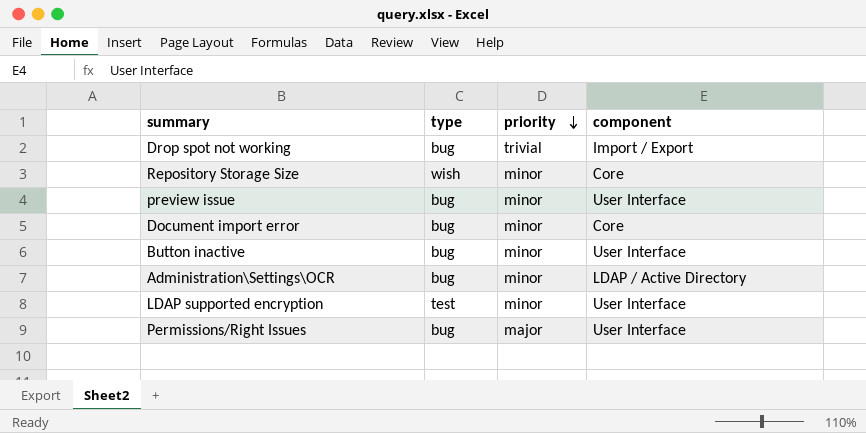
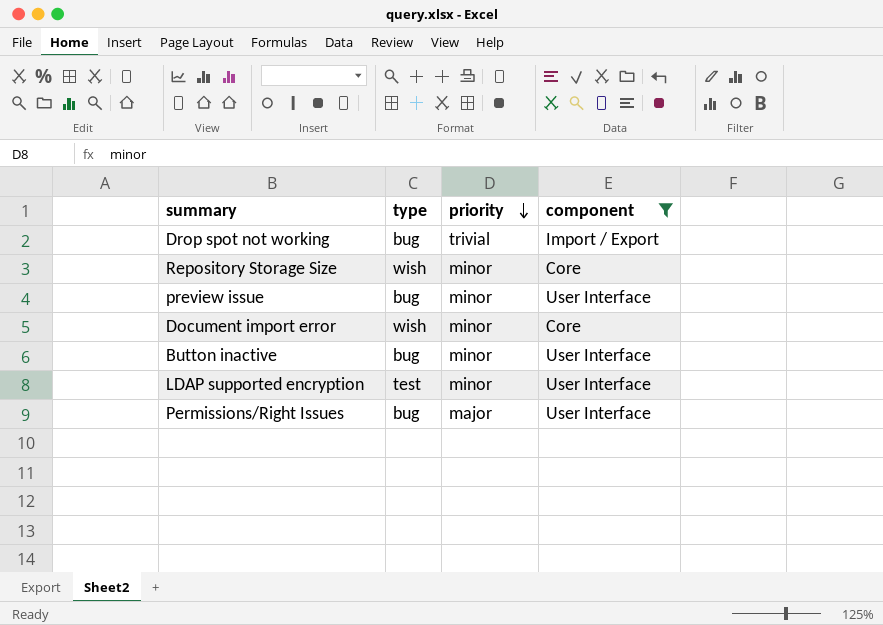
filter: none -> component != LDAP / Active Directory
Document import error | type: bug -> wish

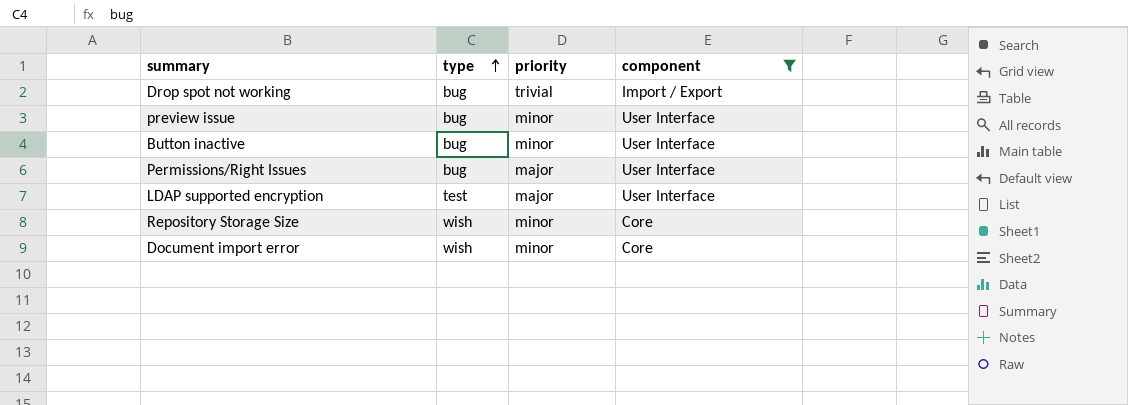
row order: priority descending -> type ascending
LDAP supported encryption | priority: minor -> major

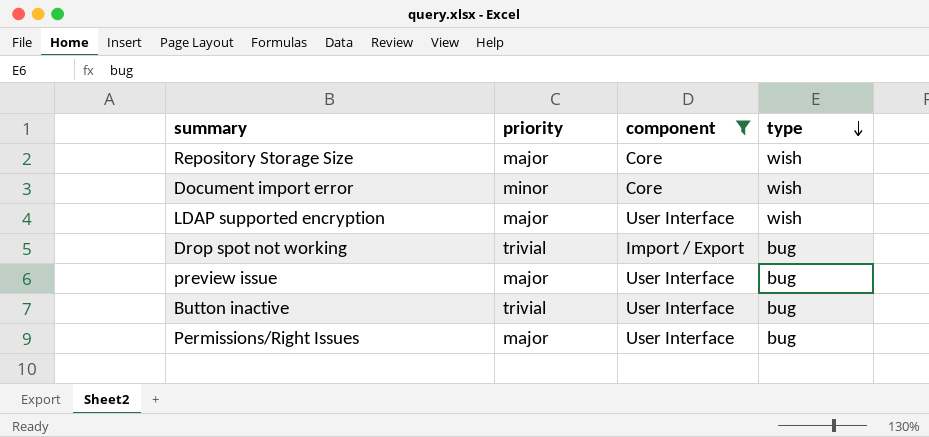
row order: type ascending -> type descending
column type | position: 2 -> 4
Repository Storage Size | priority: minor -> major
LDAP supported encryption | type: test -> wish
preview issue | priority: minor -> major
Button inactive | priority: minor -> trivial

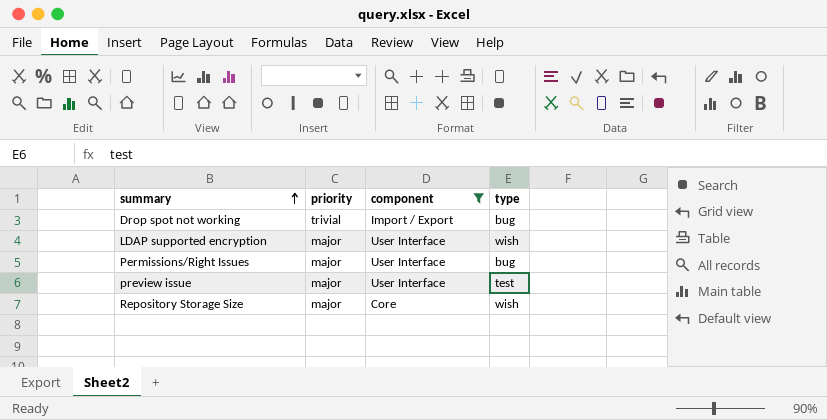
row order: type descending -> summary ascending
row Document import error: minor | Core | wish -> none
row Button inactive: trivial | User Interface | bug -> none
preview issue | type: bug -> test

